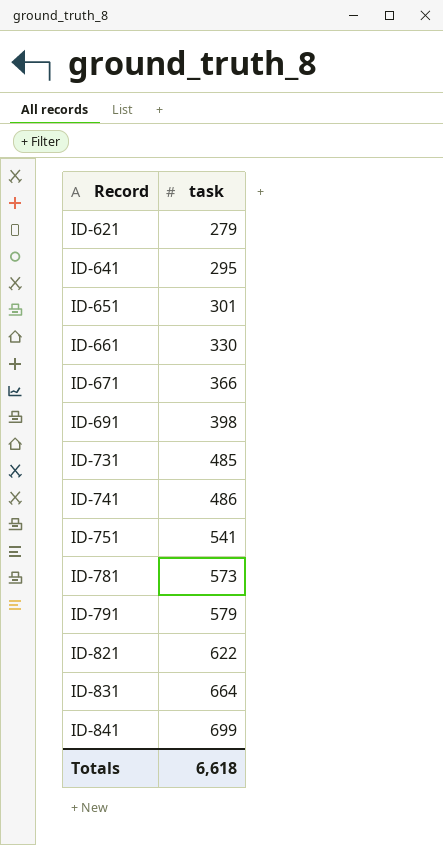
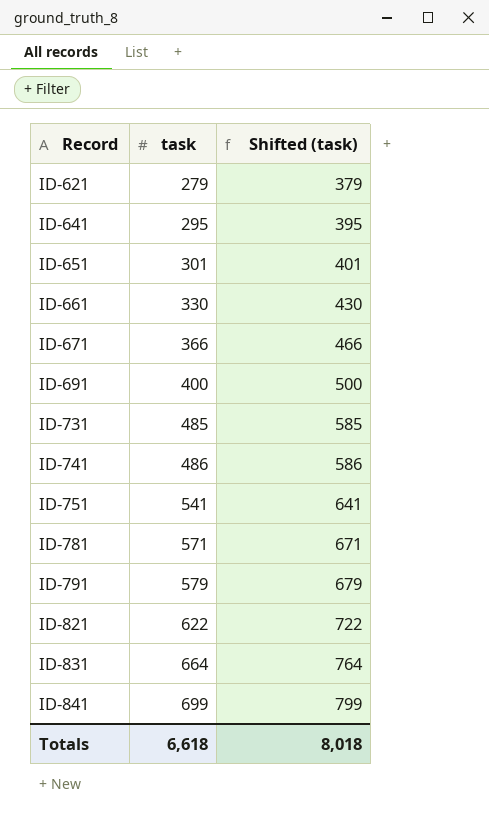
column Shifted (task) | formula: none -> [task] + 100
ID-691 | task: 398 -> 400
ID-781 | task: 573 -> 571

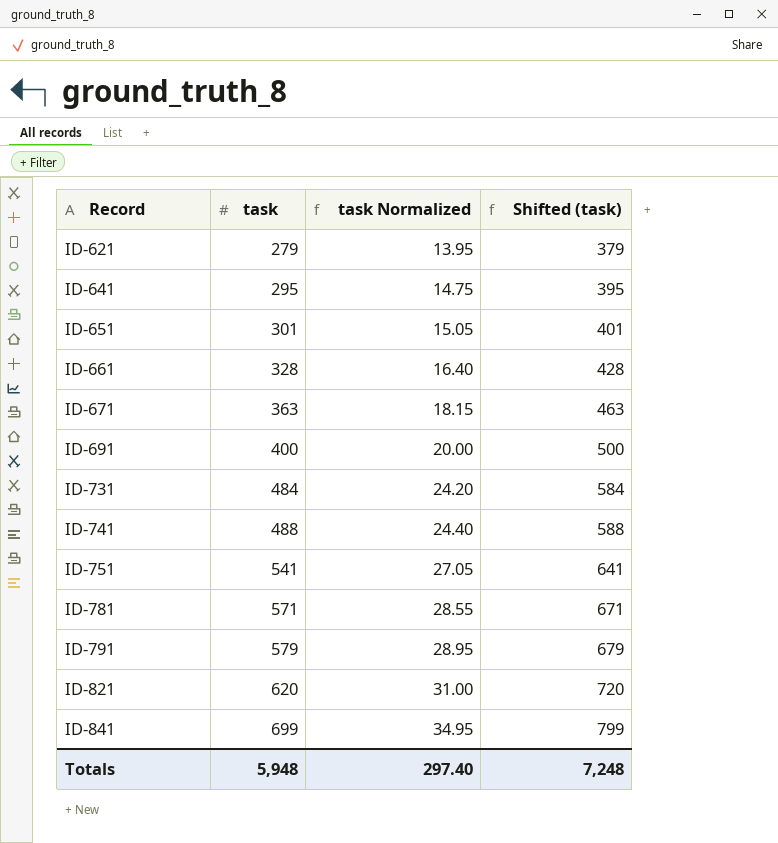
column task Normalized | formula: none -> [task] * 0.05
row ID-831: 664 | 764 -> none
ID-661 | task: 330 -> 328
ID-661 | Shifted (task): 430 -> 428
ID-671 | task: 366 -> 363
ID-671 | Shifted (task): 466 -> 463
ID-731 | task: 485 -> 484
ID-731 | Shifted (task): 585 -> 584
ID-741 | task: 486 -> 488
ID-741 | Shifted (task): 586 -> 588
ID-821 | task: 622 -> 620
ID-821 | Shifted (task): 722 -> 720
Totals | task: 6,618 -> 5,948
Totals | Shifted (task): 8,018 -> 7,248

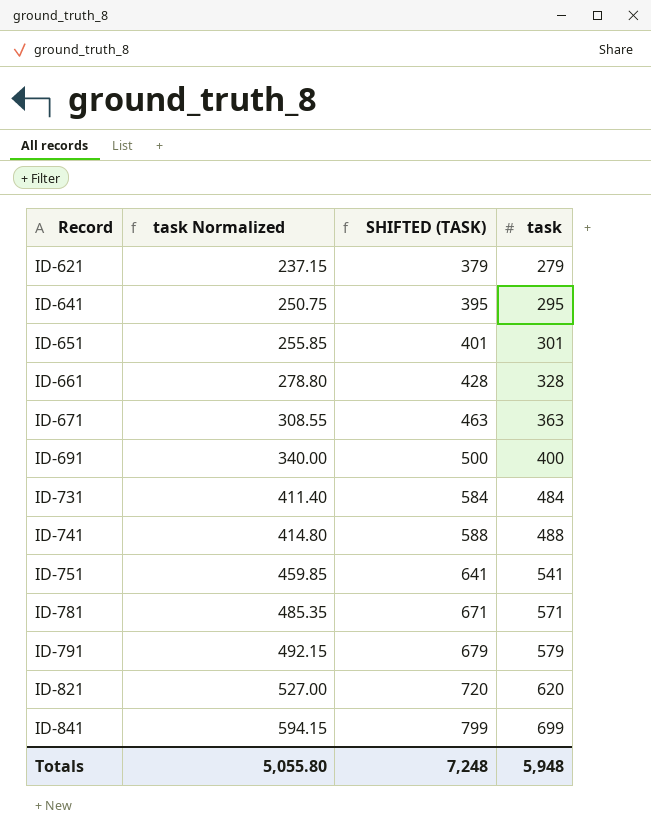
column task Normalized | formula: [task] * 0.05 -> [task] * 0.85
column name: Shifted (task) -> SHIFTED (TASK)
column task | position: 2 -> 4
Totals | task Normalized: 297.40 -> 5,055.80

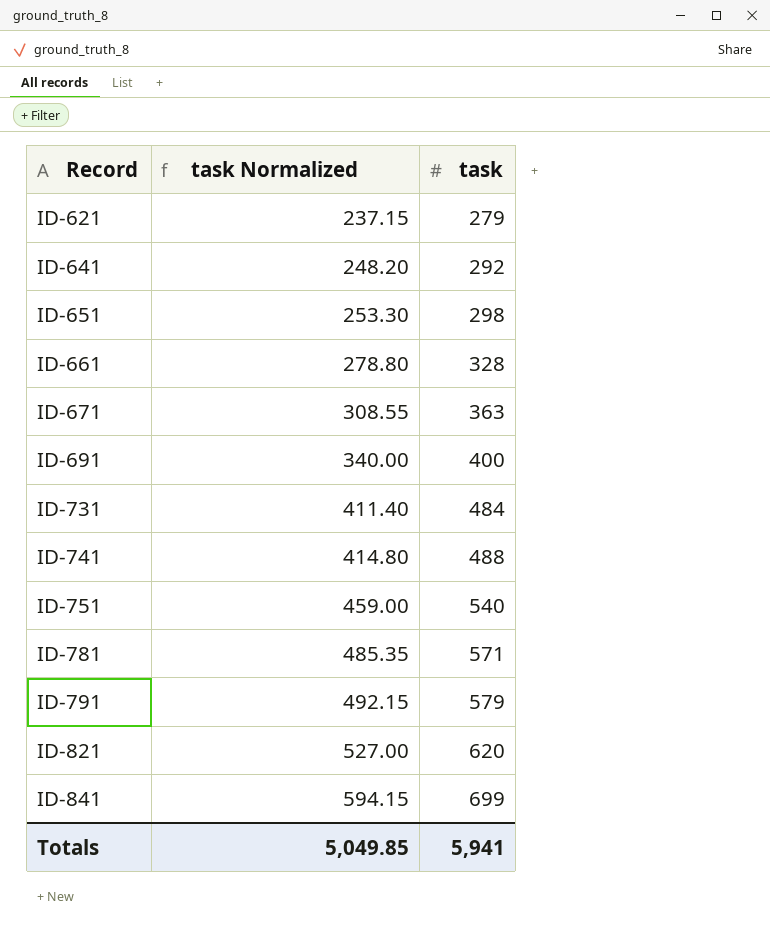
column SHIFTED (TASK) | formula: [task] + 100 -> none
ID-641 | task Normalized: 250.75 -> 248.20
ID-641 | task: 295 -> 292
ID-651 | task Normalized: 255.85 -> 253.30
ID-651 | task: 301 -> 298
ID-751 | task Normalized: 459.85 -> 459.00
ID-751 | task: 541 -> 540
Totals | task Normalized: 5,055.80 -> 5,049.85
Totals | task: 5,948 -> 5,941

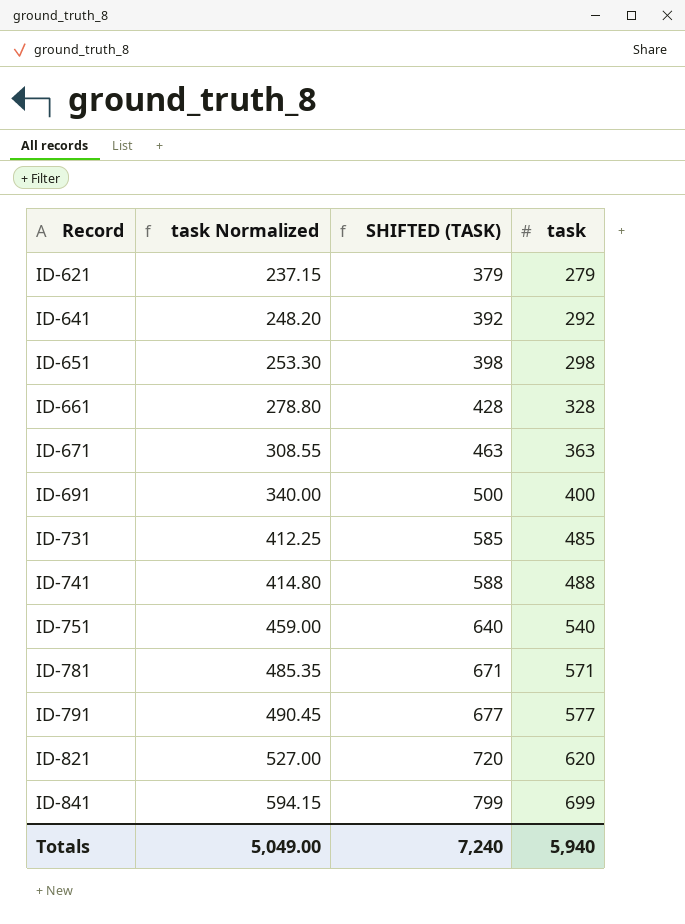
column SHIFTED (TASK) | formula: none -> [task] + 100
ID-731 | task Normalized: 411.40 -> 412.25
ID-731 | task: 484 -> 485
ID-791 | task Normalized: 492.15 -> 490.45
ID-791 | task: 579 -> 577
Totals | task Normalized: 5,049.85 -> 5,049.00
Totals | task: 5,941 -> 5,940

